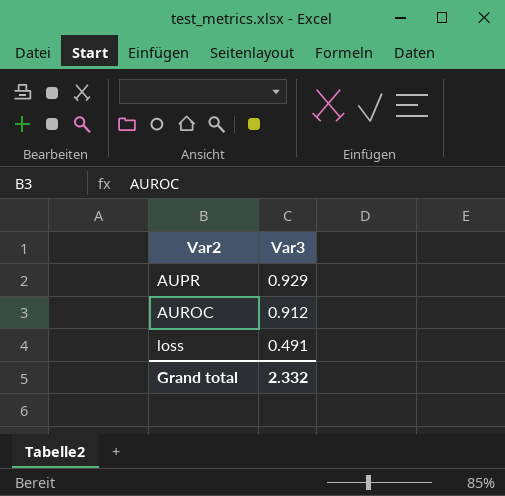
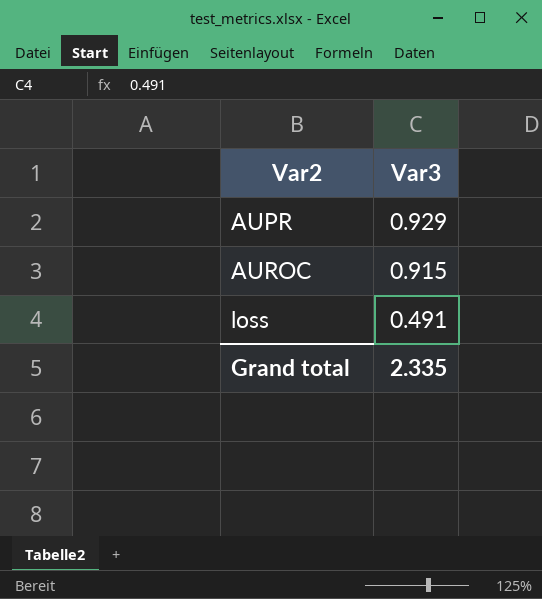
AUROC | Var3: 0.912 -> 0.915
Grand total | Var3: 2.332 -> 2.335

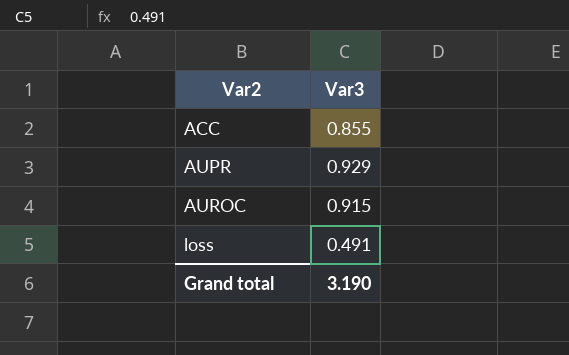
row ACC: none -> 0.855
Grand total | Var3: 2.335 -> 3.190

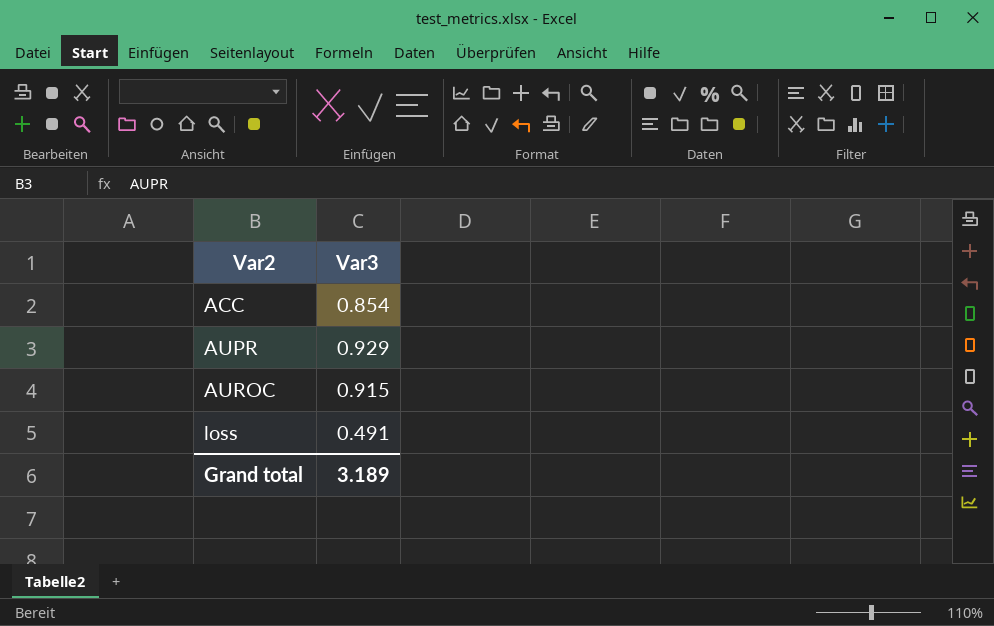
ACC | Var3: 0.855 -> 0.854
Grand total | Var3: 3.190 -> 3.189

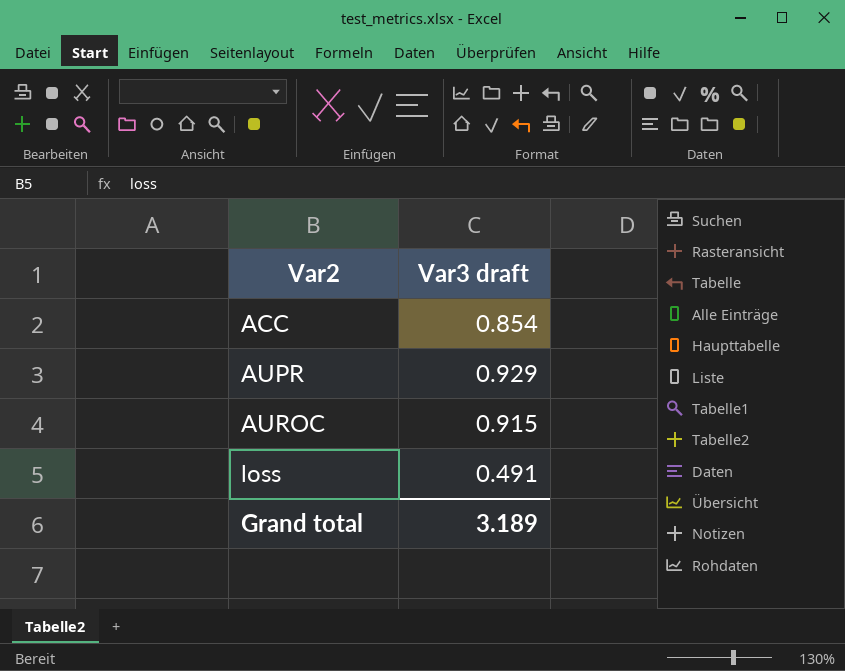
column name: Var3 -> Var3 draft

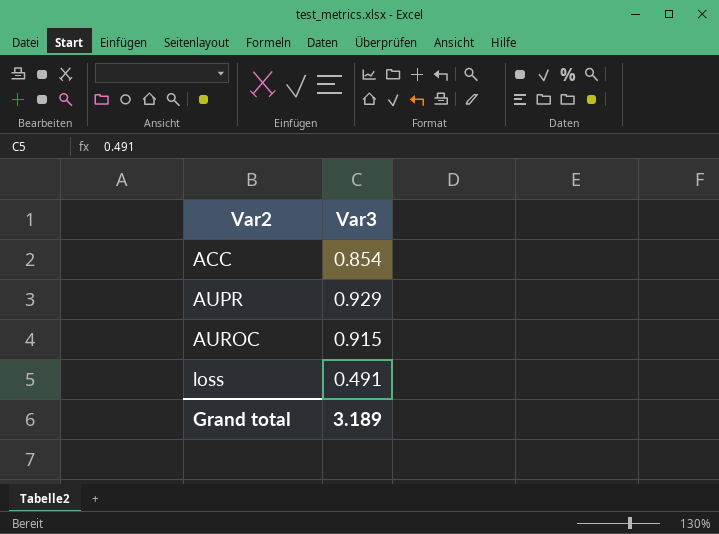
column name: Var3 draft -> Var3

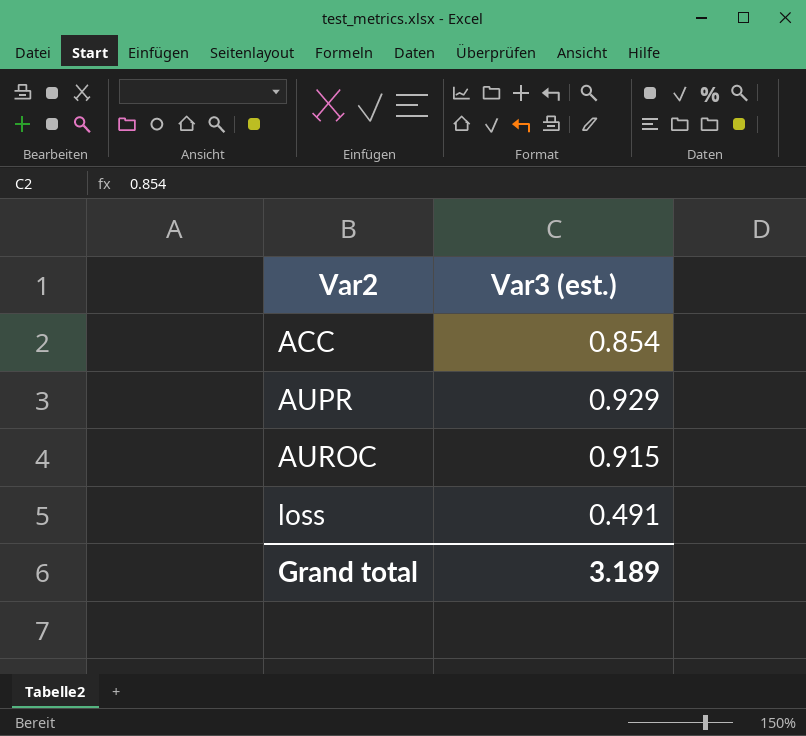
column name: Var3 -> Var3 (est.)

